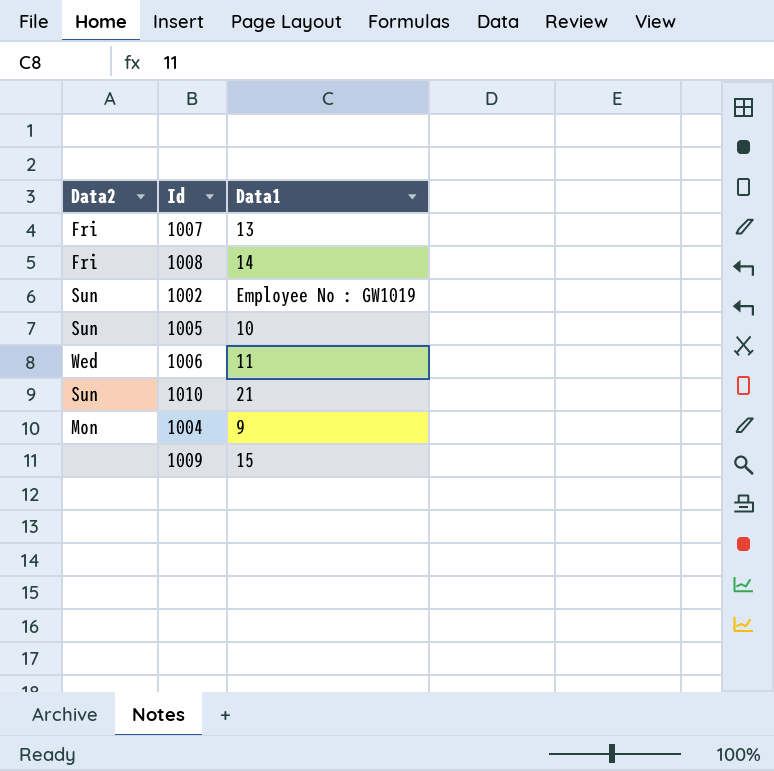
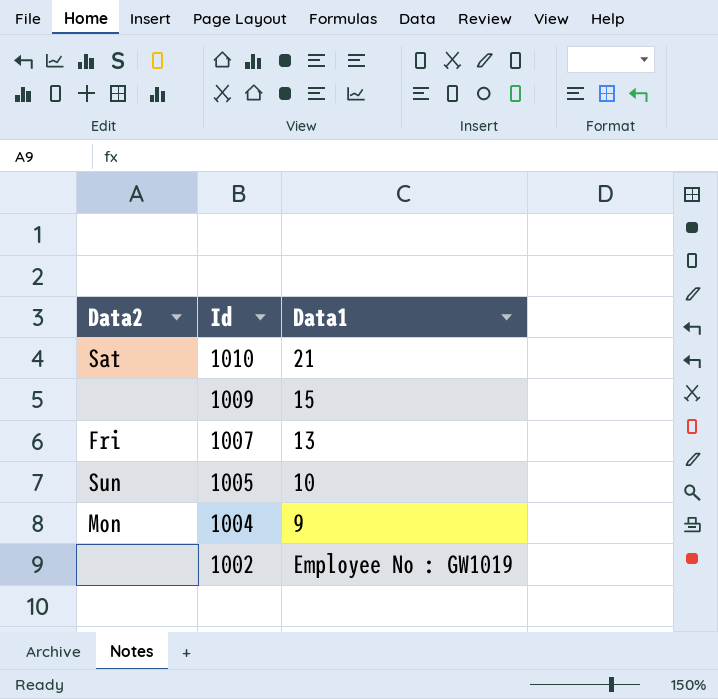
row order: none -> Id descending
row 1008: Fri | 14 -> none
row 1006: Wed | 11 -> none
1010 | Data2: Sun -> Sat
1002 | Data2: Sun -> none

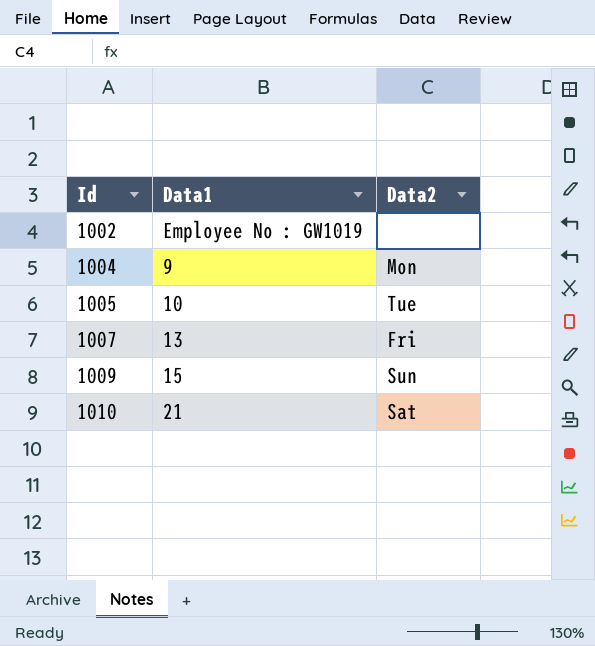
row order: Id descending -> Id ascending
column Data2 | position: 1 -> 3
1005 | Data2: Sun -> Tue
1009 | Data2: none -> Sun

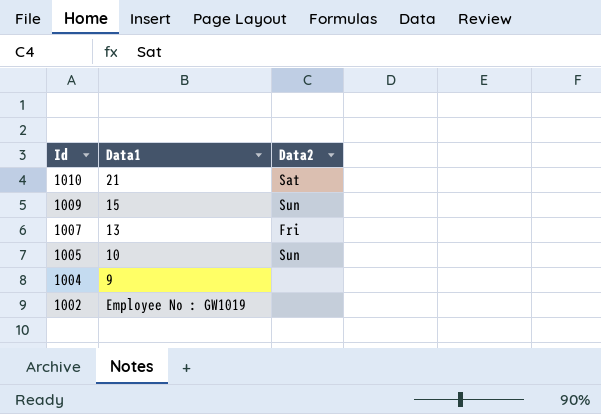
row order: Id ascending -> Id descending
1005 | Data2: Tue -> Sun
1004 | Data2: Mon -> none

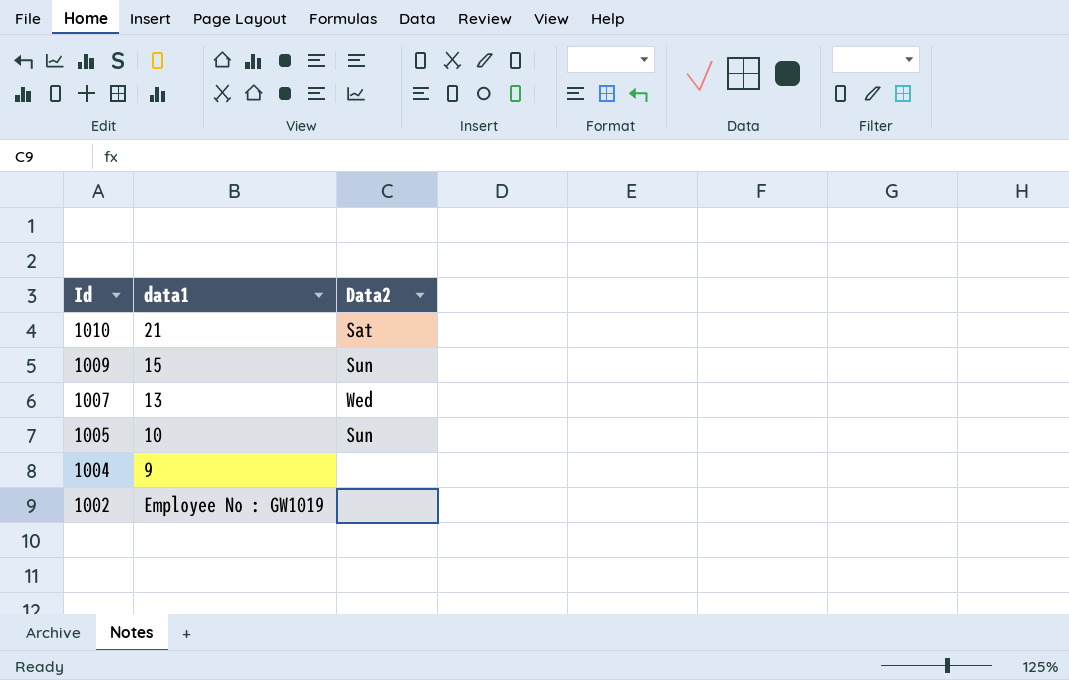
column name: Data1 -> data1
1007 | Data2: Fri -> Wed

